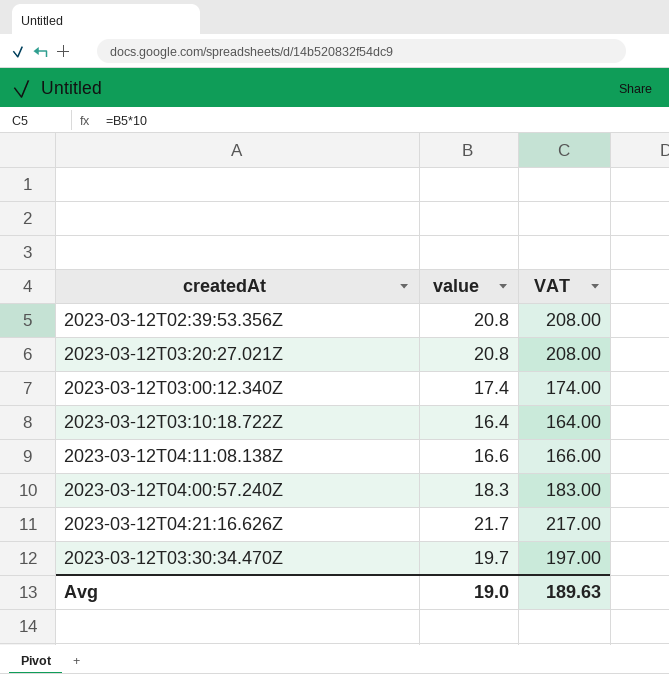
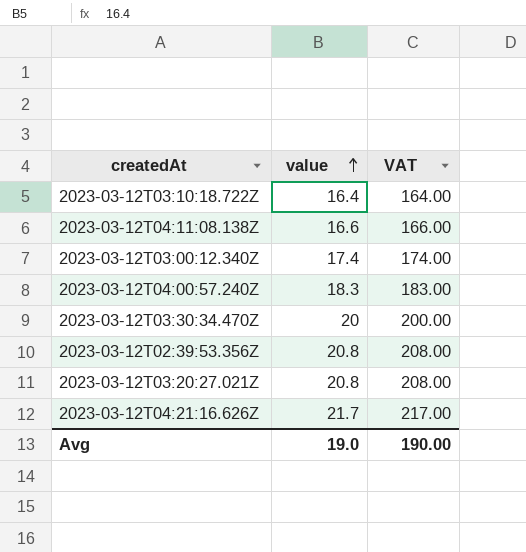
row order: none -> value ascending
2023-03-12T03:30:34.470Z | value: 19.7 -> 20
2023-03-12T03:30:34.470Z | VAT: 197.00 -> 200.00
Avg | VAT: 189.63 -> 190.00

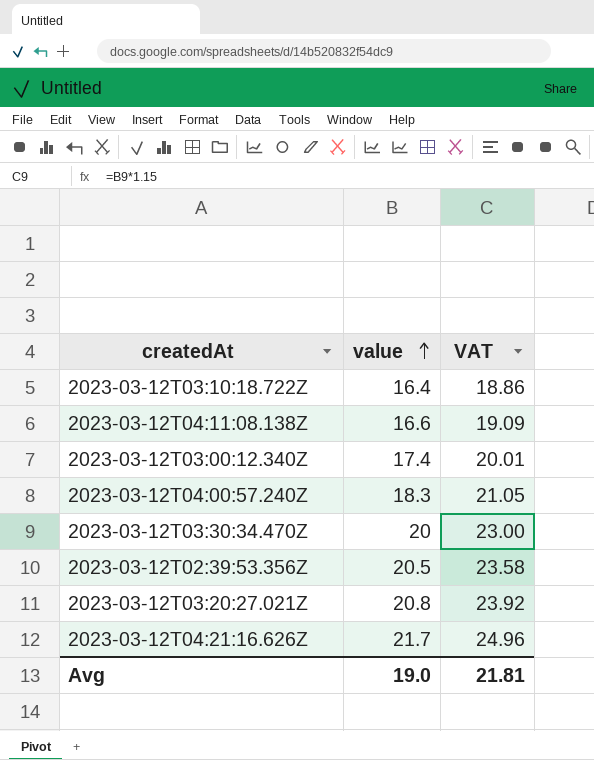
column VAT | formula: [value] * 10 -> [value] * 1.15
2023-03-12T02:39:53.356Z | value: 20.8 -> 20.5
Avg | VAT: 190.00 -> 21.81

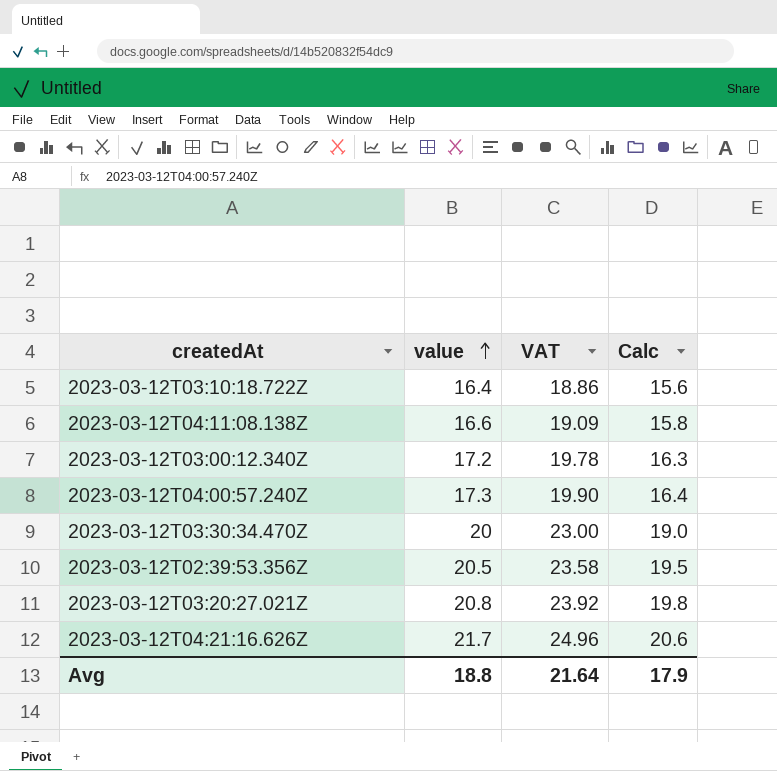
column Calc | formula: none -> [value] * 0.95
2023-03-12T03:00:12.340Z | value: 17.4 -> 17.2
2023-03-12T03:00:12.340Z | VAT: 20.01 -> 19.78
2023-03-12T04:00:57.240Z | value: 18.3 -> 17.3
2023-03-12T04:00:57.240Z | VAT: 21.05 -> 19.90
Avg | value: 19.0 -> 18.8
Avg | VAT: 21.81 -> 21.64

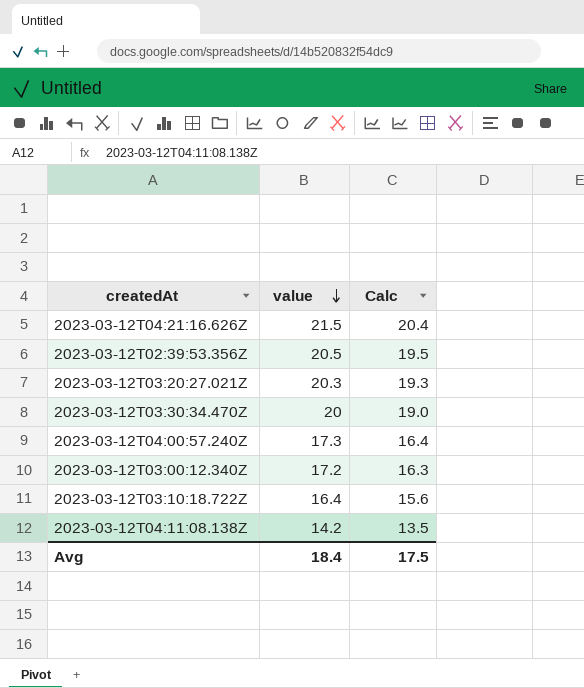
row order: value ascending -> value descending
column VAT | formula: [value] * 1.15 -> none
2023-03-12T04:21:16.626Z | value: 21.7 -> 21.5
2023-03-12T04:21:16.626Z | Calc: 20.6 -> 20.4
2023-03-12T03:20:27.021Z | value: 20.8 -> 20.3
2023-03-12T03:20:27.021Z | Calc: 19.8 -> 19.3
2023-03-12T04:11:08.138Z | value: 16.6 -> 14.2
2023-03-12T04:11:08.138Z | Calc: 15.8 -> 13.5
Avg | value: 18.8 -> 18.4
Avg | Calc: 17.9 -> 17.5

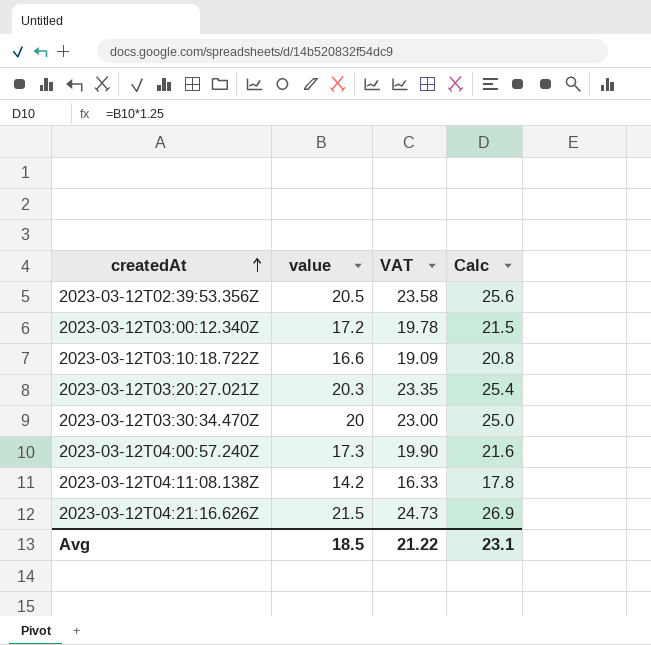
row order: value descending -> createdAt ascending
column VAT | formula: none -> [value] * 1.15
column Calc | formula: [value] * 0.95 -> [value] * 1.25
2023-03-12T03:10:18.722Z | value: 16.4 -> 16.6
Avg | value: 18.4 -> 18.5
Avg | Calc: 17.5 -> 23.1

